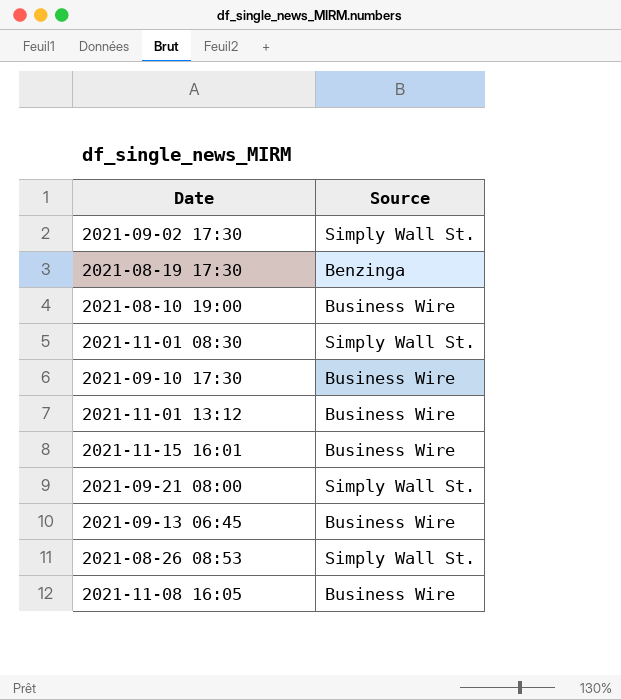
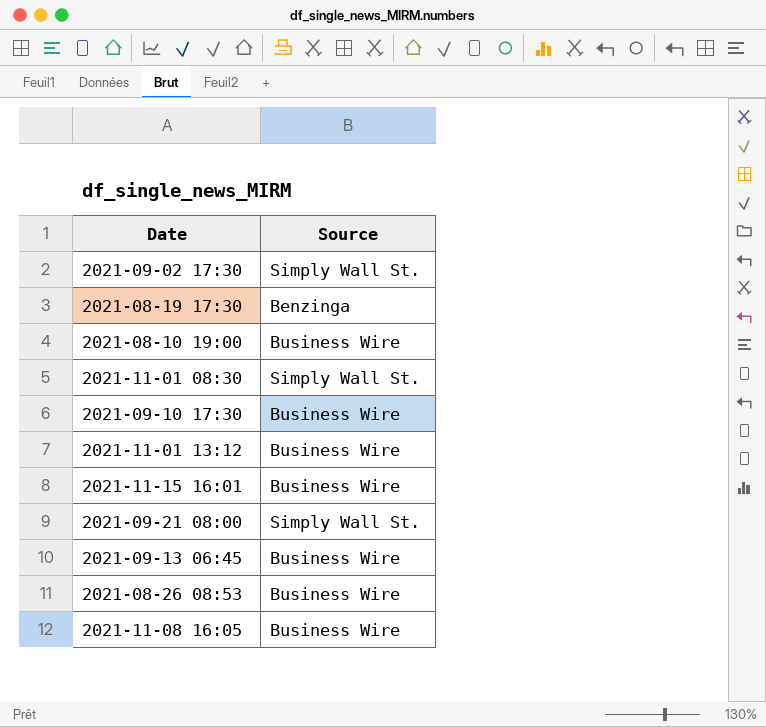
2021-08-26 08:53 | Source: Simply Wall St. -> Business Wire

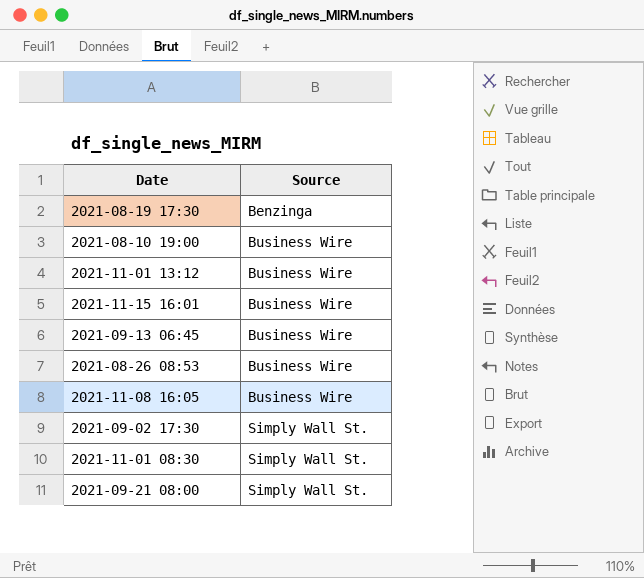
row order: none -> Source ascending
row 2021-09-10 17:30: Business Wire -> none

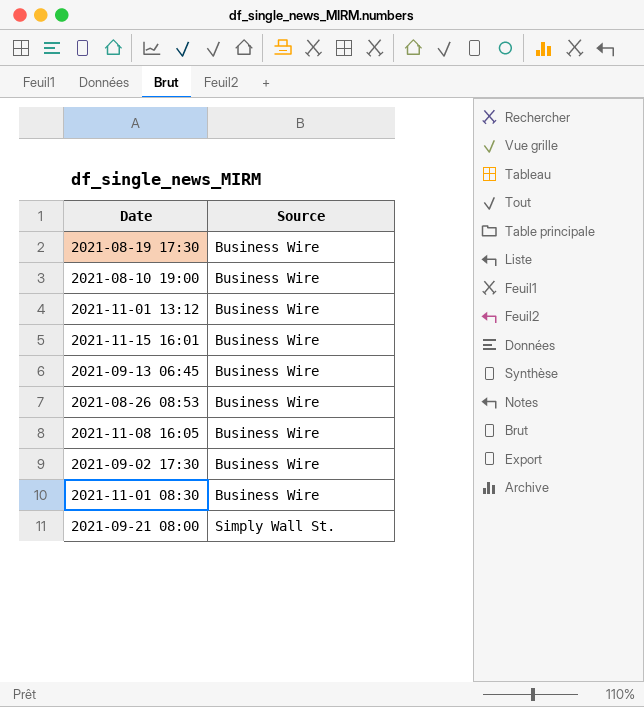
2021-08-19 17:30 | Source: Benzinga -> Business Wire
2021-09-02 17:30 | Source: Simply Wall St. -> Business Wire
2021-11-01 08:30 | Source: Simply Wall St. -> Business Wire

